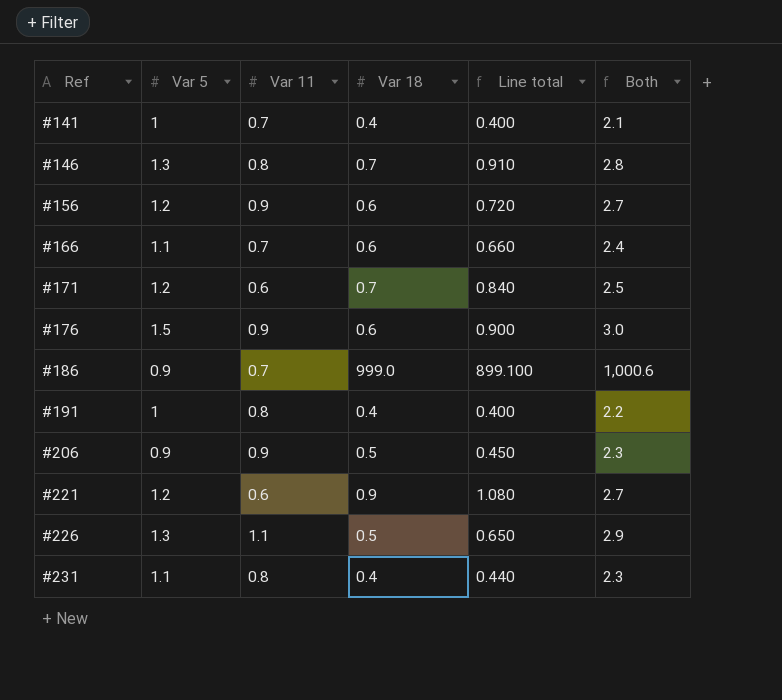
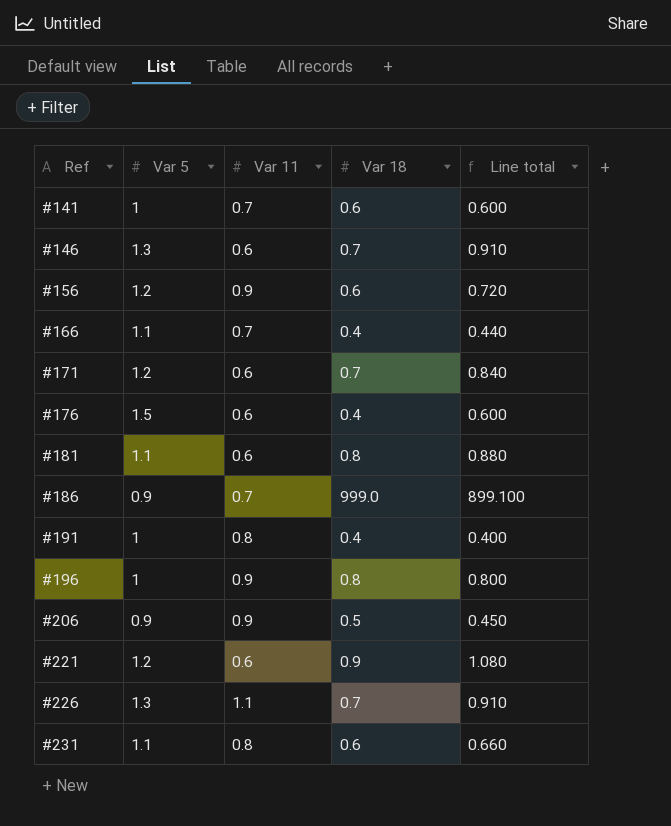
column Both | formula: [Var 5] + [Var 11] + [Var 18] -> none
#141 | Var 18: 0.4 -> 0.6
#141 | Line total: 0.400 -> 0.600
#146 | Var 11: 0.8 -> 0.6
#166 | Var 18: 0.6 -> 0.4
#166 | Line total: 0.660 -> 0.440
#176 | Var 11: 0.9 -> 0.6
#176 | Var 18: 0.6 -> 0.4
#176 | Line total: 0.900 -> 0.600
row #181: none -> 1.1 | 0.6 | 0.8 | 0.880
row #196: none -> 1 | 0.9 | 0.8 | 0.800
#226 | Var 18: 0.5 -> 0.7
#226 | Line total: 0.650 -> 0.910
#231 | Var 18: 0.4 -> 0.6
#231 | Line total: 0.440 -> 0.660

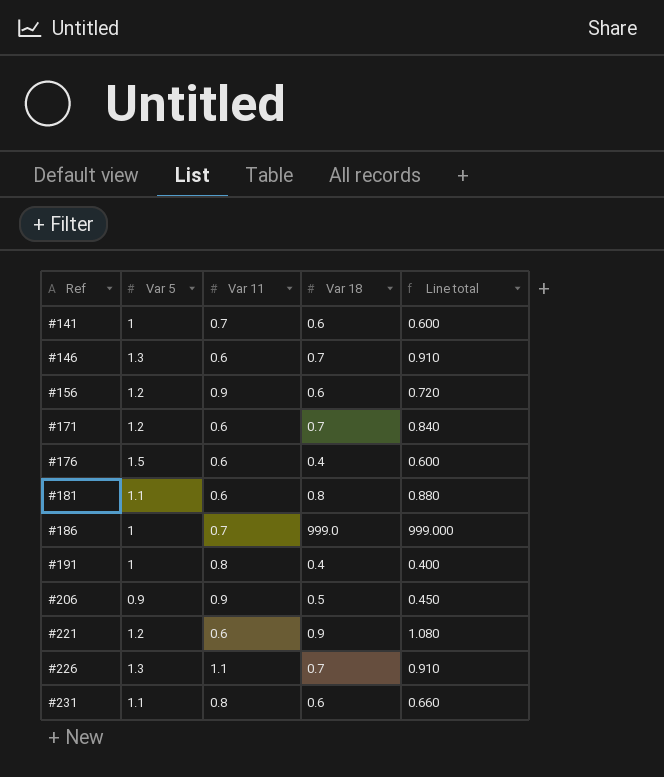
row #166: 1.1 | 0.7 | 0.4 | 0.440 -> none
row #196: 1 | 0.9 | 0.8 | 0.800 -> none
#186 | Var 5: 0.9 -> 1
#186 | Line total: 899.100 -> 999.000

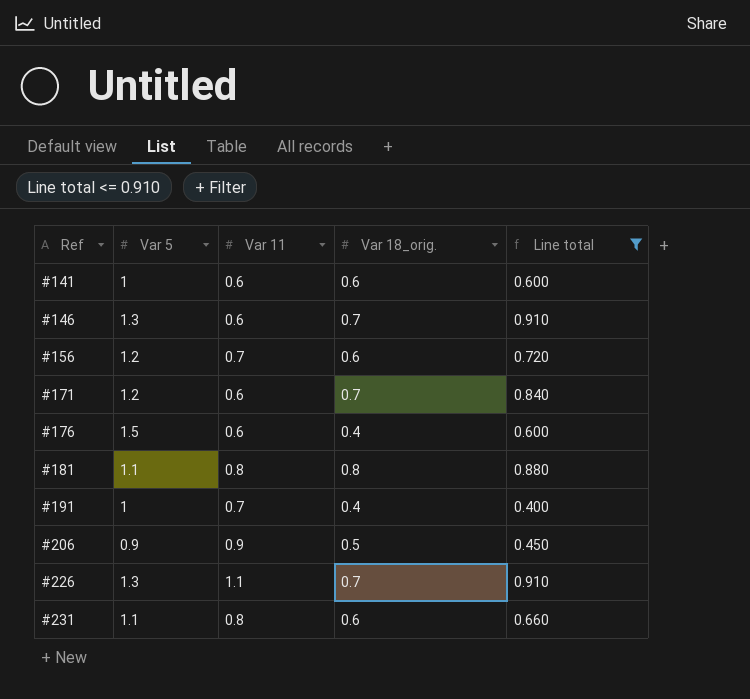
filter: none -> Line total <= 0.910
column name: Var 18 -> Var 18_orig.
#141 | Var 11: 0.7 -> 0.6
#156 | Var 11: 0.9 -> 0.7
#181 | Var 11: 0.6 -> 0.8
#191 | Var 11: 0.8 -> 0.7

